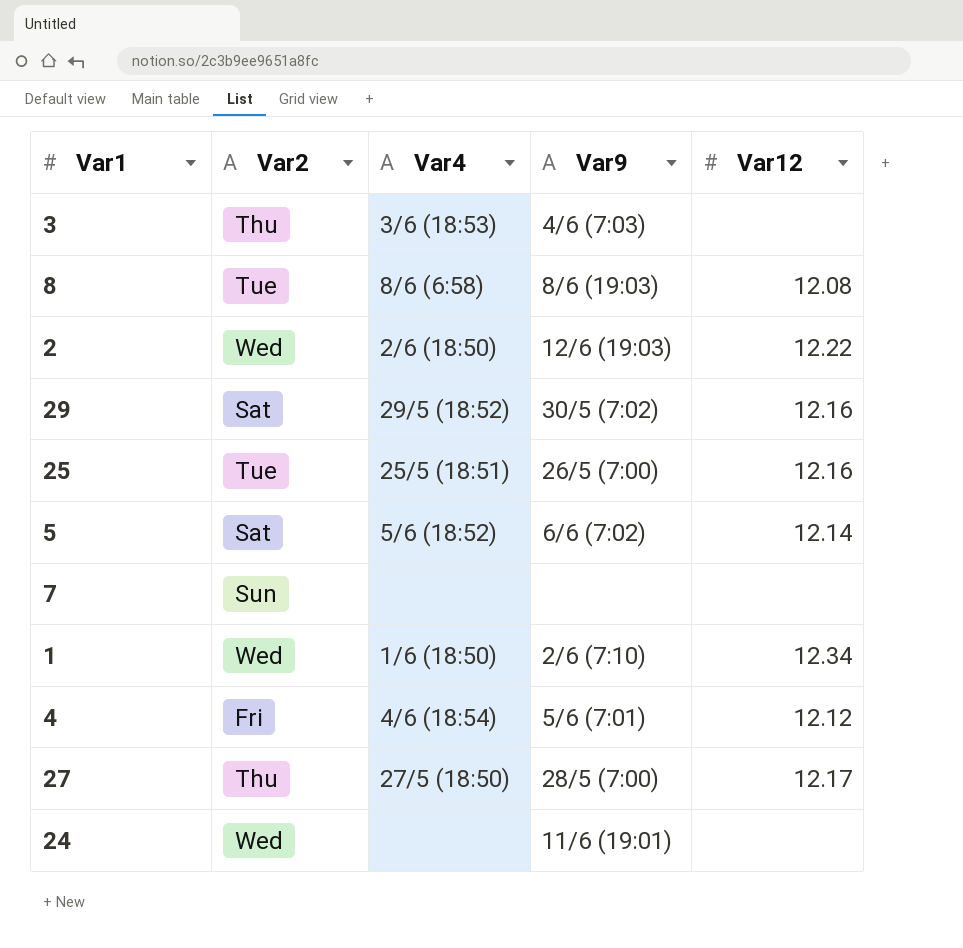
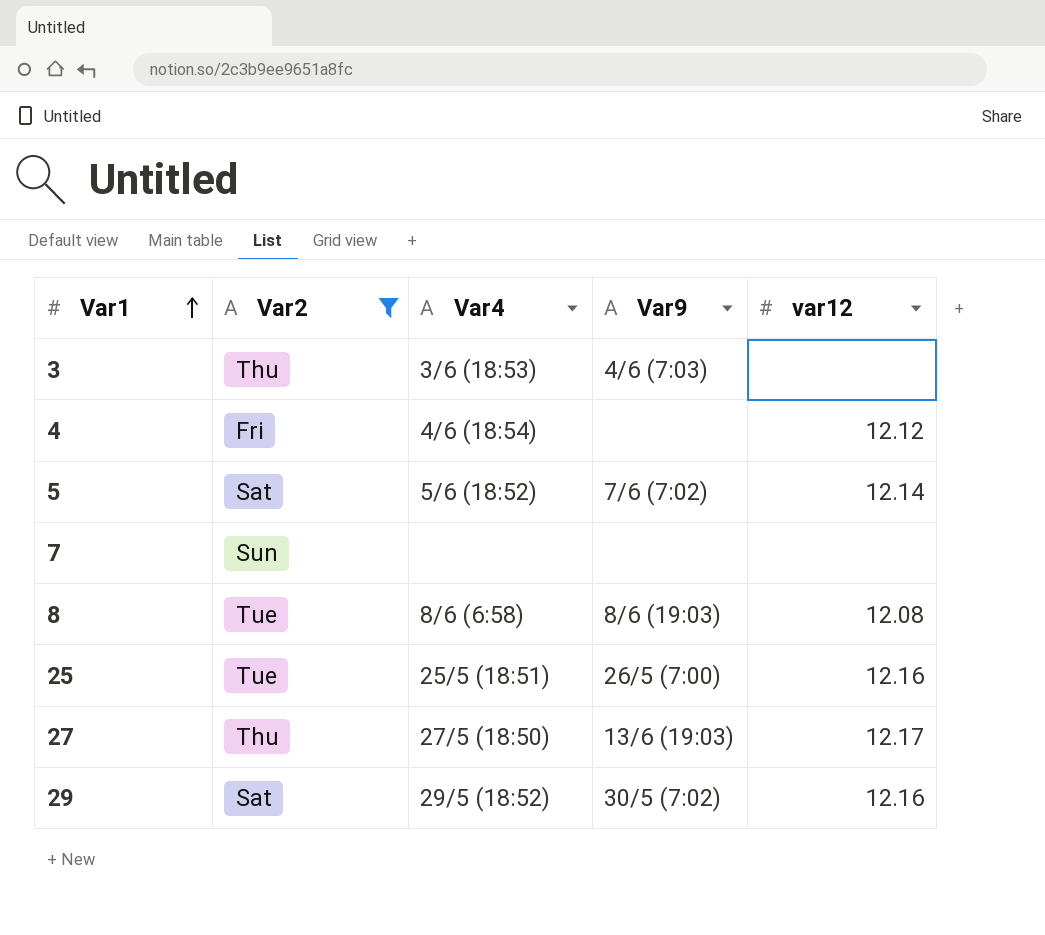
filter: none -> Var2 != Wed
row order: none -> Var1 ascending
column name: Var12 -> var12
4 | Var9: 5/6 (7:01) -> none
5 | Var9: 6/6 (7:02) -> 7/6 (7:02)
27 | Var9: 28/5 (7:00) -> 13/6 (19:03)

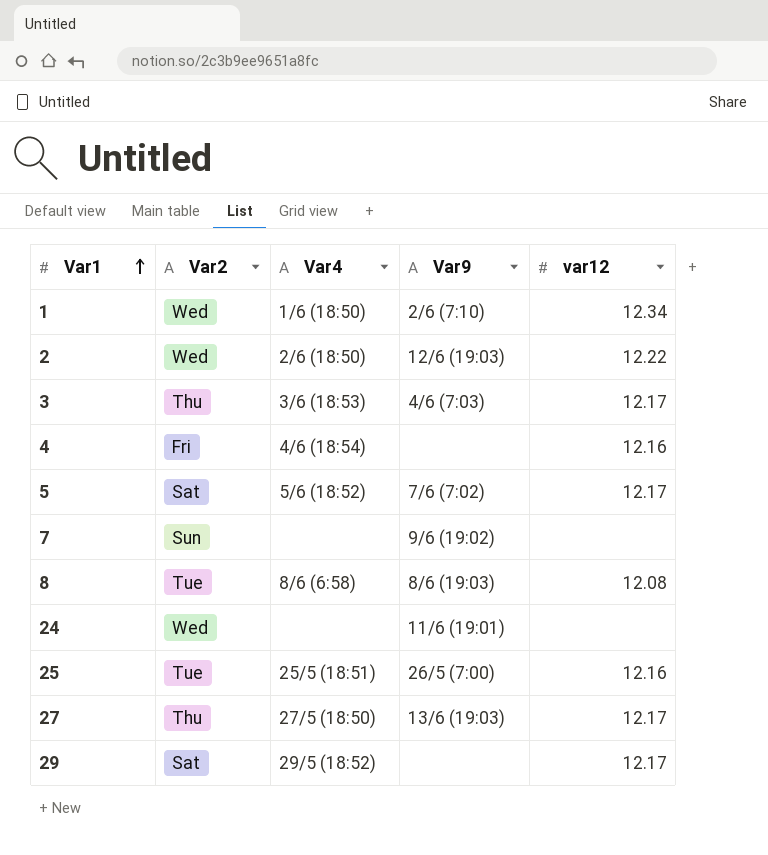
filter: Var2 != Wed -> none
3 | var12: none -> 12.17
4 | var12: 12.12 -> 12.16
5 | var12: 12.14 -> 12.17
7 | Var9: none -> 9/6 (19:02)
29 | Var9: 30/5 (7:02) -> none
29 | var12: 12.16 -> 12.17

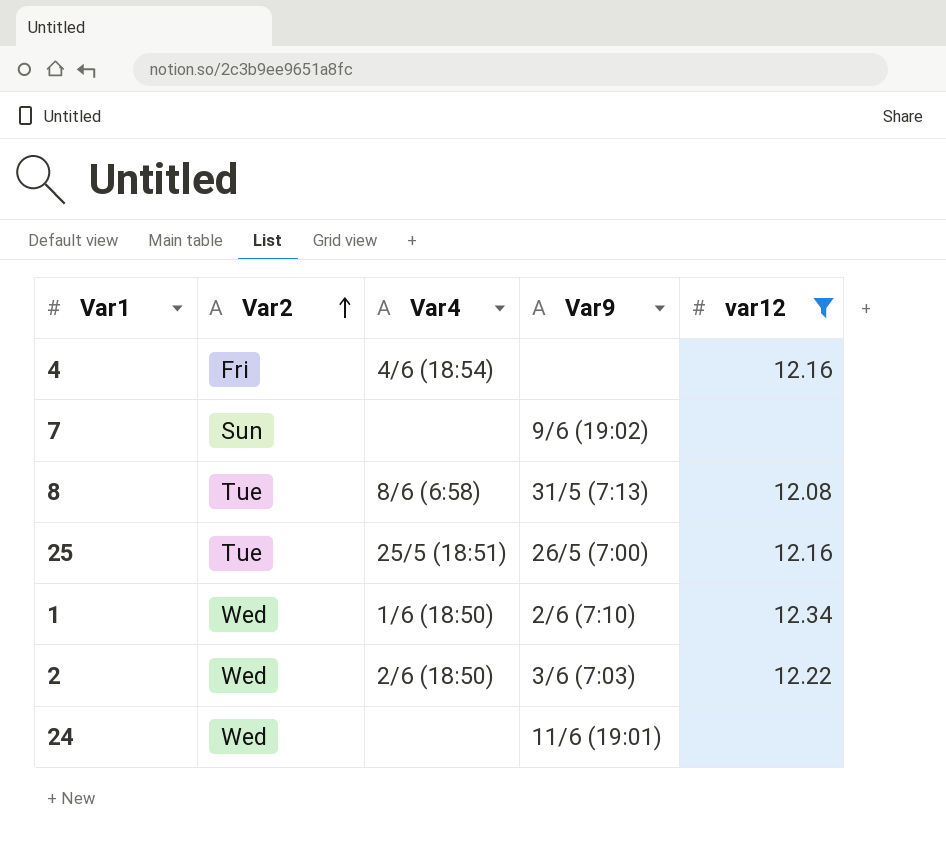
filter: none -> var12 != 12.17
row order: Var1 ascending -> Var2 ascending
8 | Var9: 8/6 (19:03) -> 31/5 (7:13)
2 | Var9: 12/6 (19:03) -> 3/6 (7:03)

